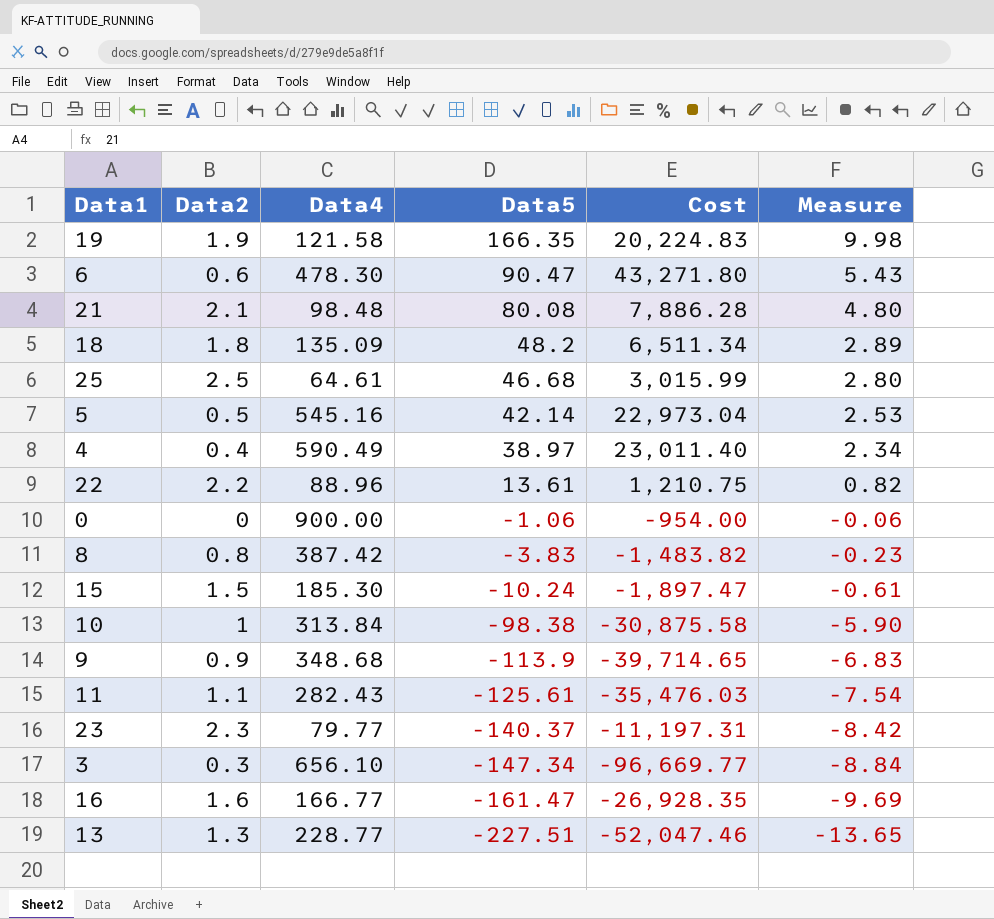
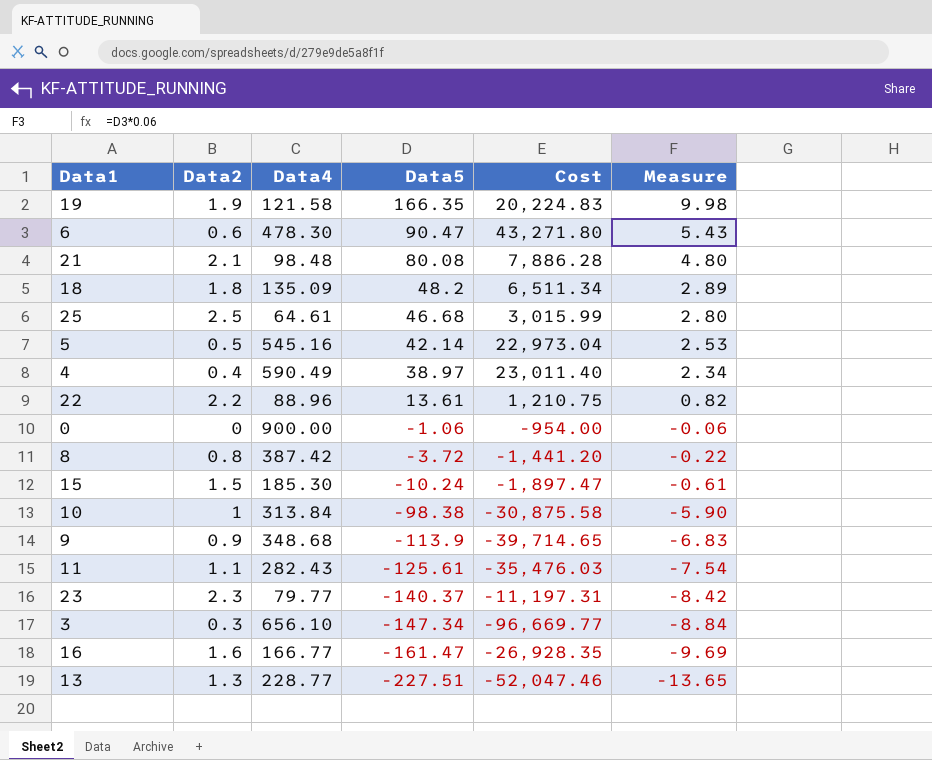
8 | Data5: -3.83 -> -3.72
8 | Cost: -1,483.82 -> -1,441.20
8 | Measure: -0.23 -> -0.22

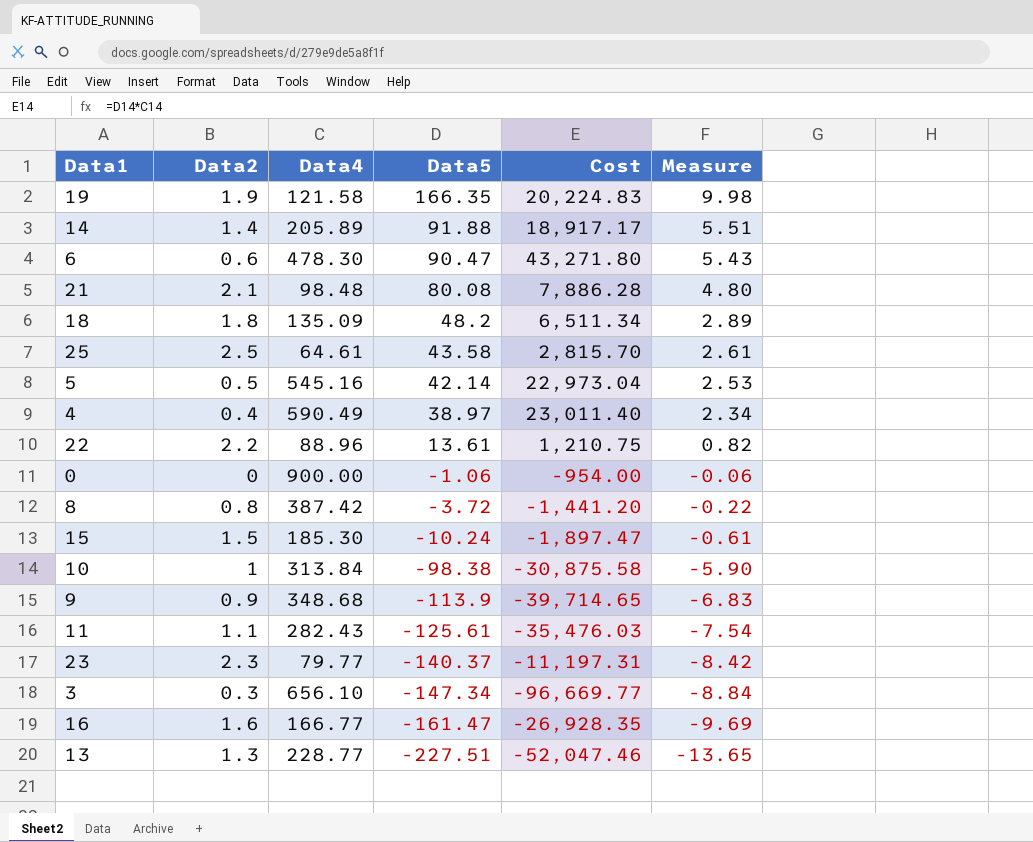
row 14: none -> 1.4 | 205.89 | 91.88 | 18,917.17 | 5.51
25 | Data5: 46.68 -> 43.58
25 | Cost: 3,015.99 -> 2,815.70
25 | Measure: 2.80 -> 2.61

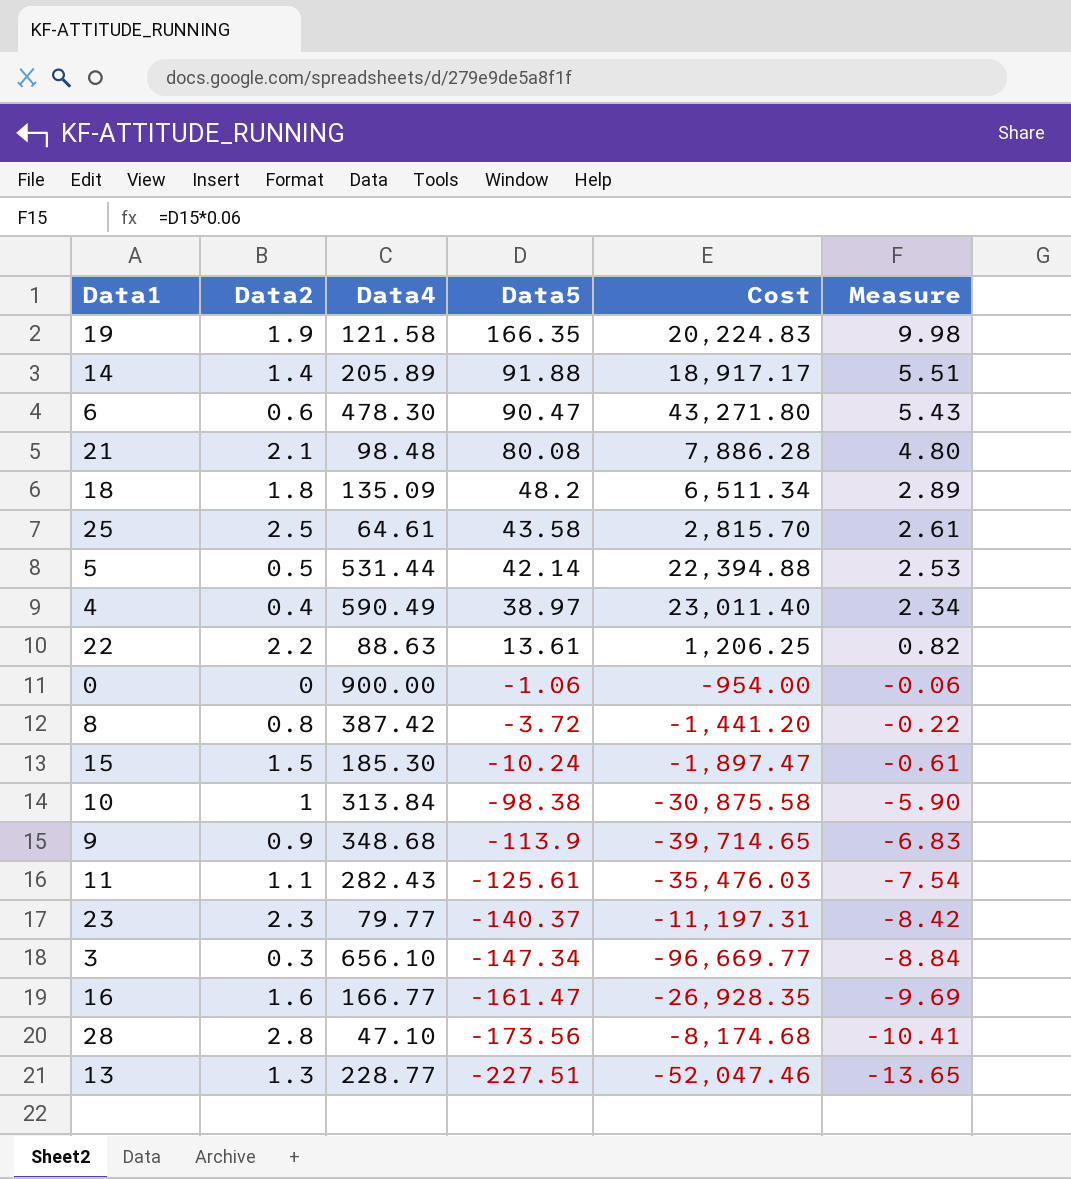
5 | Data4: 545.16 -> 531.44
5 | Cost: 22,973.04 -> 22,394.88
22 | Data4: 88.96 -> 88.63
22 | Cost: 1,210.75 -> 1,206.25
row 28: none -> 2.8 | 47.10 | -173.56 | -8,174.68 | -10.41

